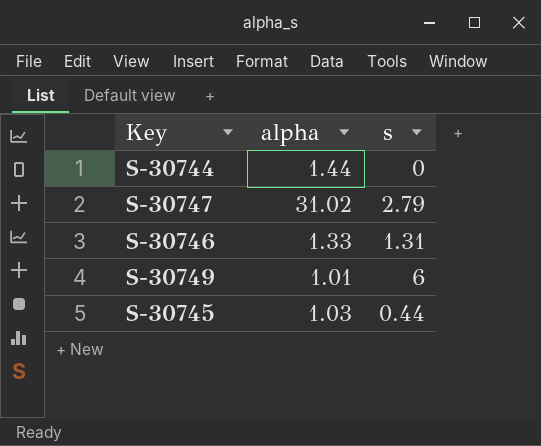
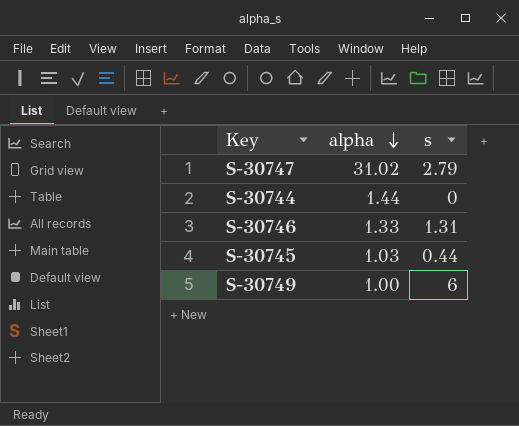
row order: none -> alpha descending
S-30749 | alpha: 1.01 -> 1.00

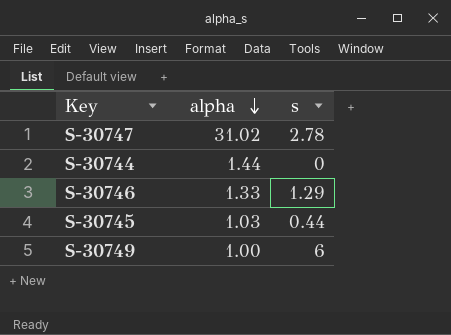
S-30747 | s: 2.79 -> 2.78
S-30746 | s: 1.31 -> 1.29

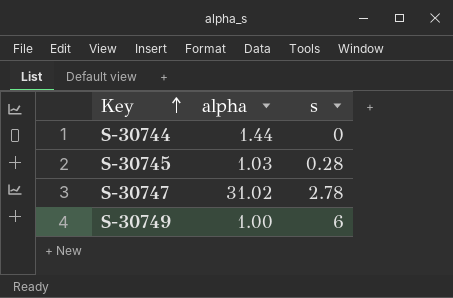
row order: alpha descending -> Key ascending
row S-30746: 1.33 | 1.29 -> none
S-30745 | s: 0.44 -> 0.28

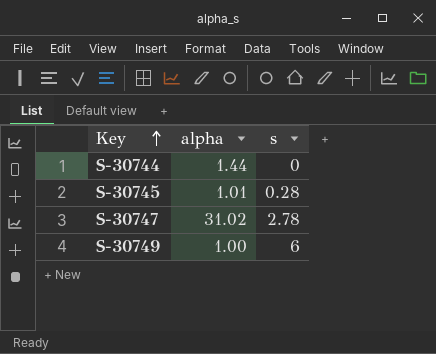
S-30745 | alpha: 1.03 -> 1.01

